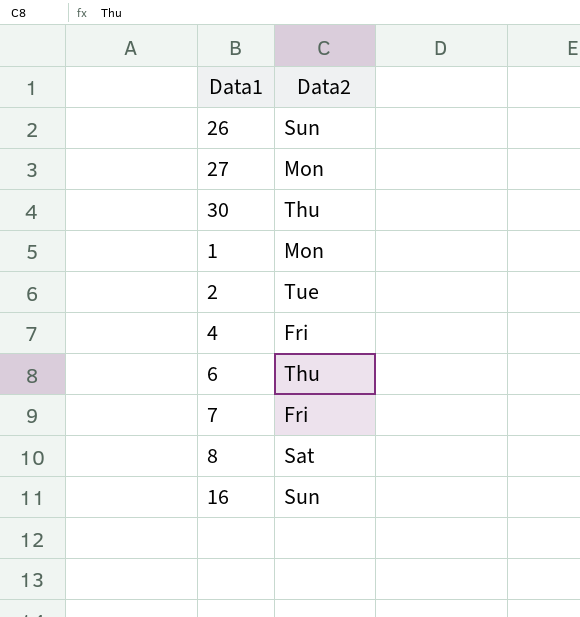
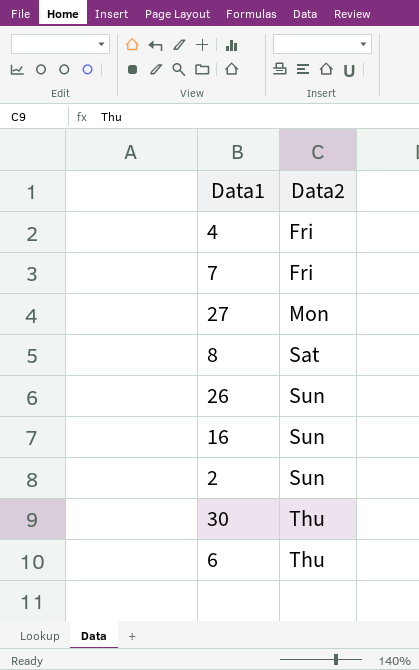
row order: none -> Data2 ascending
row 1: Mon -> none
2 | Data2: Tue -> Sun

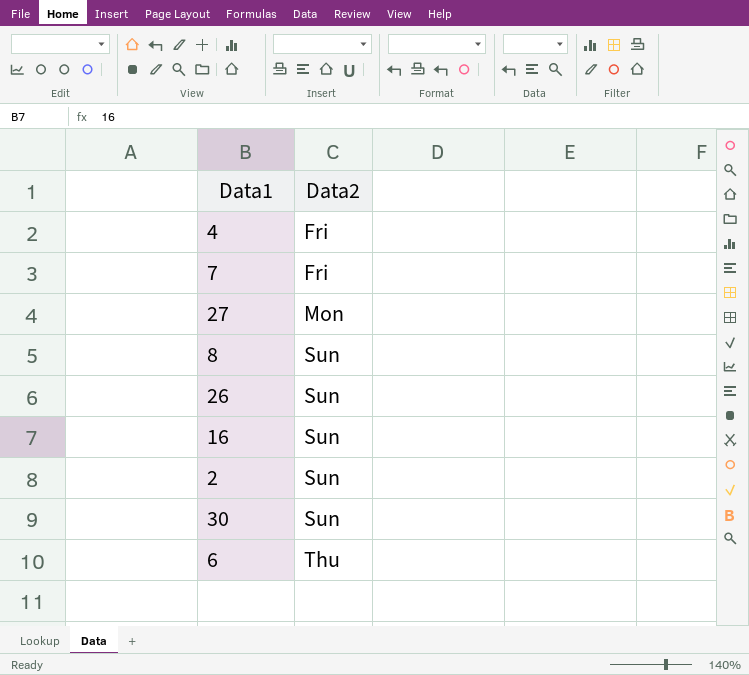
8 | Data2: Sat -> Sun
30 | Data2: Thu -> Sun

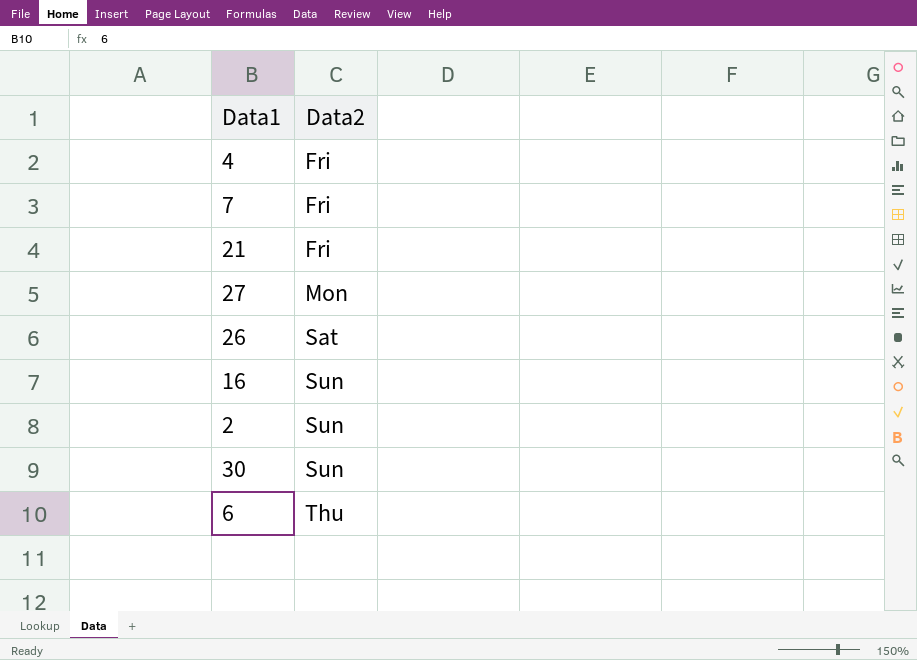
row 8: Sun -> none
row 21: none -> Fri
26 | Data2: Sun -> Sat

